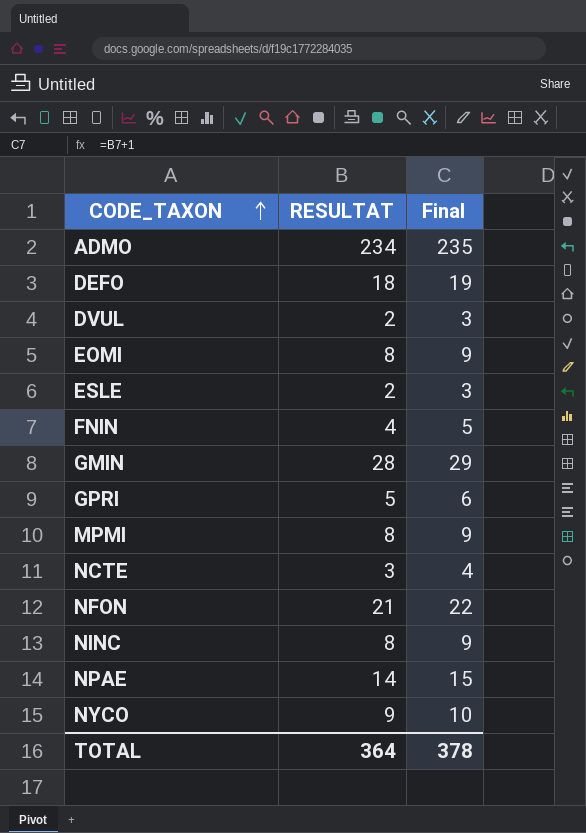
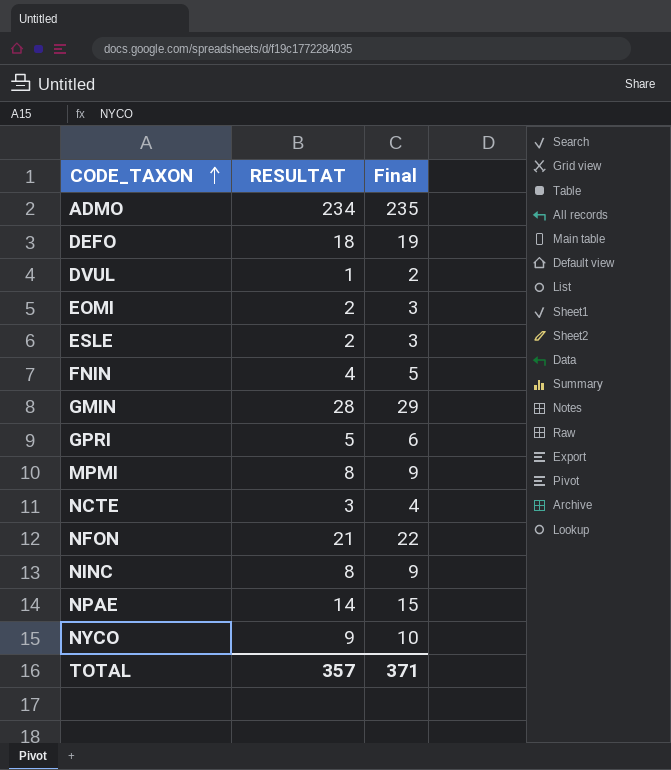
DVUL | RESULTAT: 2 -> 1
DVUL | Final: 3 -> 2
EOMI | RESULTAT: 8 -> 2
EOMI | Final: 9 -> 3
TOTAL | RESULTAT: 364 -> 357
TOTAL | Final: 378 -> 371

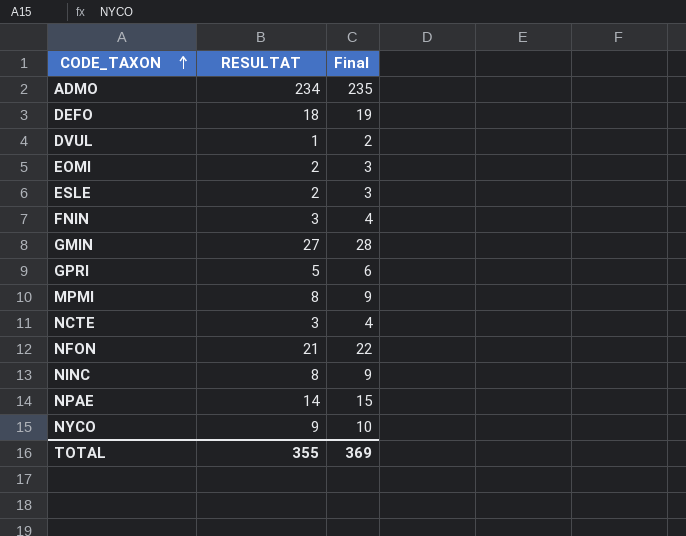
FNIN | RESULTAT: 4 -> 3
FNIN | Final: 5 -> 4
GMIN | RESULTAT: 28 -> 27
GMIN | Final: 29 -> 28
TOTAL | RESULTAT: 357 -> 355
TOTAL | Final: 371 -> 369

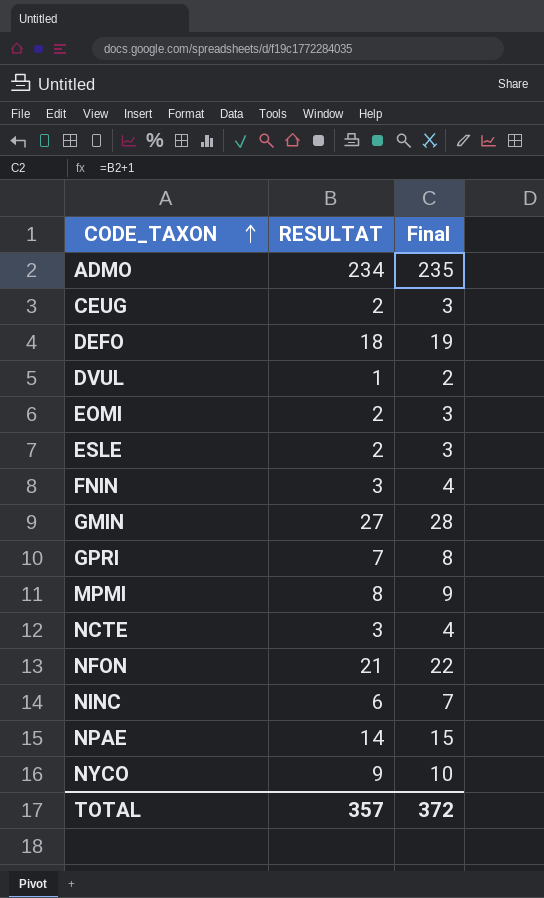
row CEUG: none -> 2 | 3
GPRI | RESULTAT: 5 -> 7
GPRI | Final: 6 -> 8
NINC | RESULTAT: 8 -> 6
NINC | Final: 9 -> 7
TOTAL | RESULTAT: 355 -> 357
TOTAL | Final: 369 -> 372

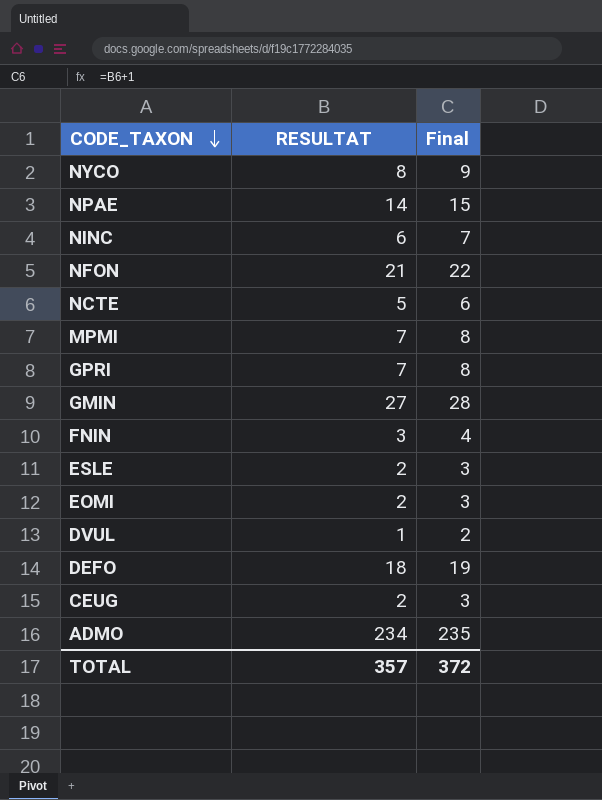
row order: CODE_TAXON ascending -> CODE_TAXON descending
NYCO | RESULTAT: 9 -> 8
NYCO | Final: 10 -> 9
NCTE | RESULTAT: 3 -> 5
NCTE | Final: 4 -> 6
MPMI | RESULTAT: 8 -> 7
MPMI | Final: 9 -> 8

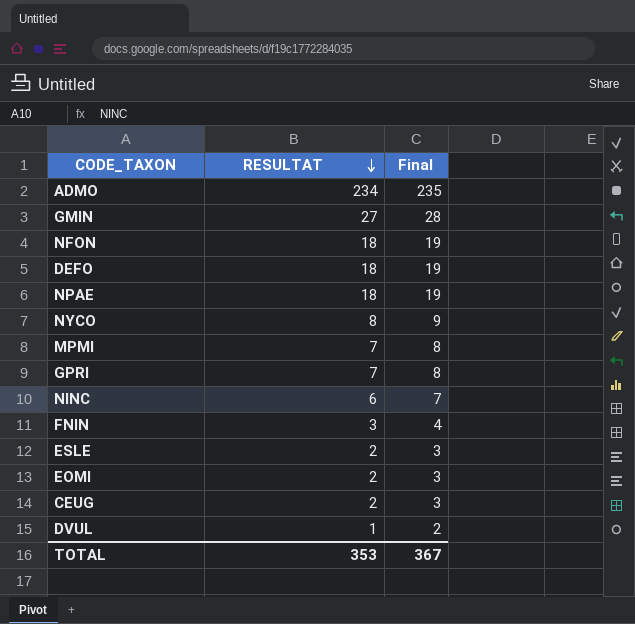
row order: CODE_TAXON descending -> RESULTAT descending
row NCTE: 5 | 6 -> none
NFON | RESULTAT: 21 -> 18
NFON | Final: 22 -> 19
NPAE | RESULTAT: 14 -> 18
NPAE | Final: 15 -> 19
TOTAL | RESULTAT: 357 -> 353
TOTAL | Final: 372 -> 367

